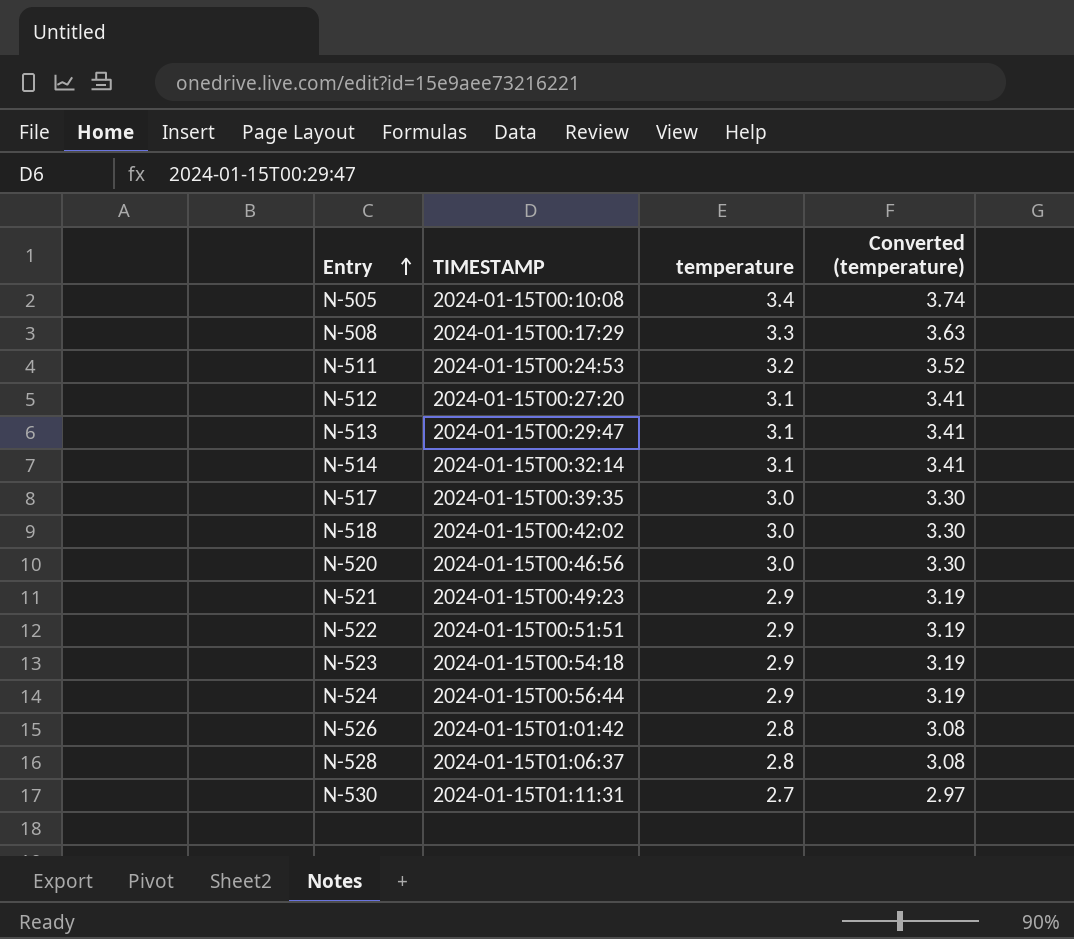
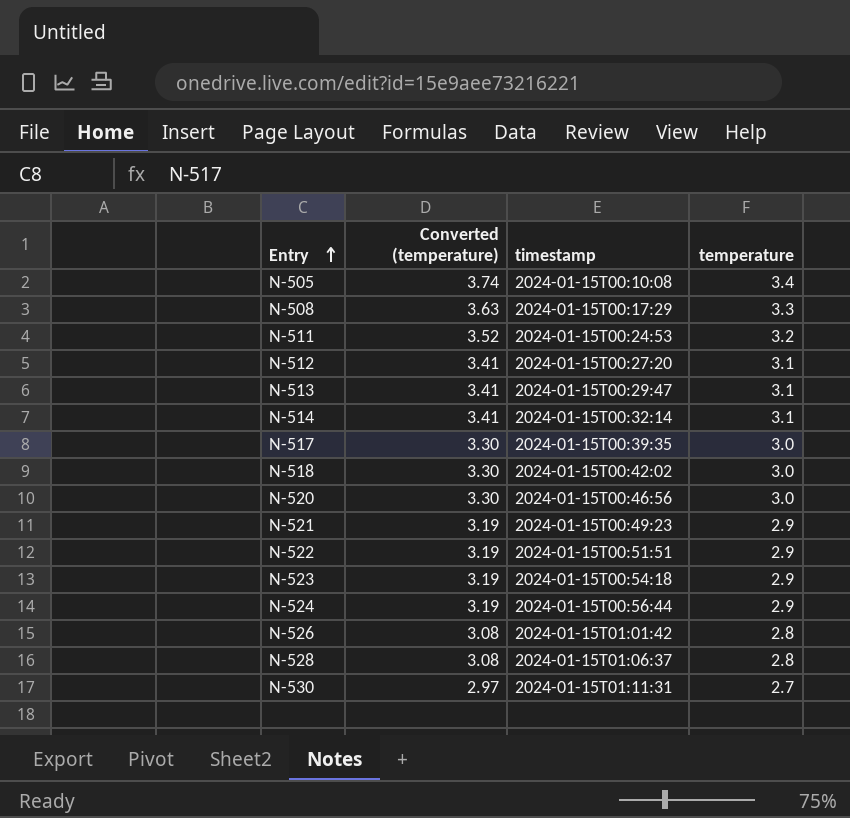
column Converted (temperature) | position: 4 -> 2
column name: TIMESTAMP -> timestamp

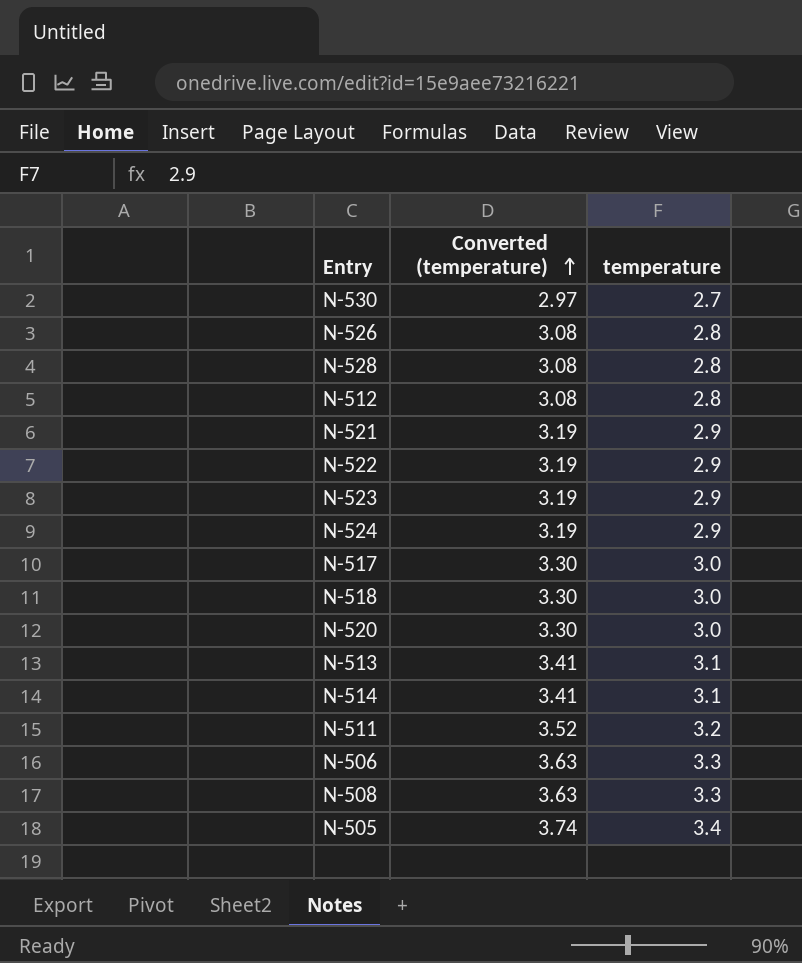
row order: Entry ascending -> Converted (temperature) ascending
column timestamp | position: 3 -> none
N-512 | Converted (temperature): 3.41 -> 3.08
N-512 | temperature: 3.1 -> 2.8
row N-506: none -> 3.63 | 3.3

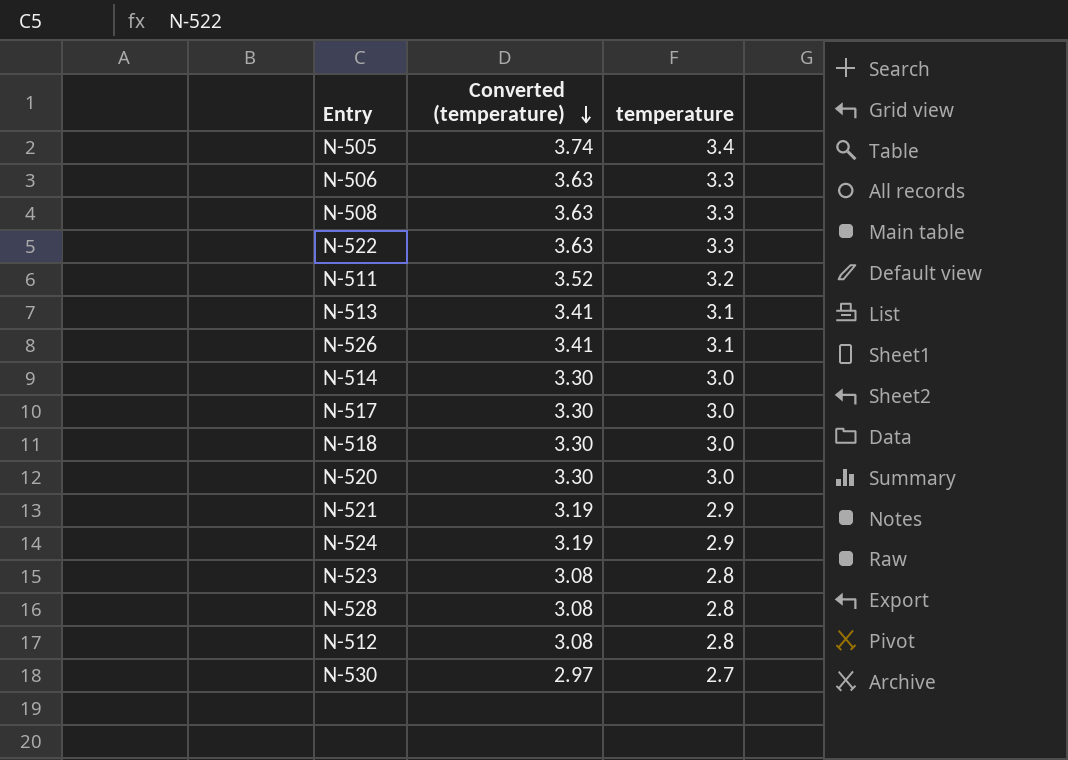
row order: Converted (temperature) ascending -> Converted (temperature) descending
N-522 | Converted (temperature): 3.19 -> 3.63
N-522 | temperature: 2.9 -> 3.3
N-526 | Converted (temperature): 3.08 -> 3.41
N-526 | temperature: 2.8 -> 3.1
N-514 | Converted (temperature): 3.41 -> 3.30
N-514 | temperature: 3.1 -> 3.0
N-523 | Converted (temperature): 3.19 -> 3.08
N-523 | temperature: 2.9 -> 2.8

